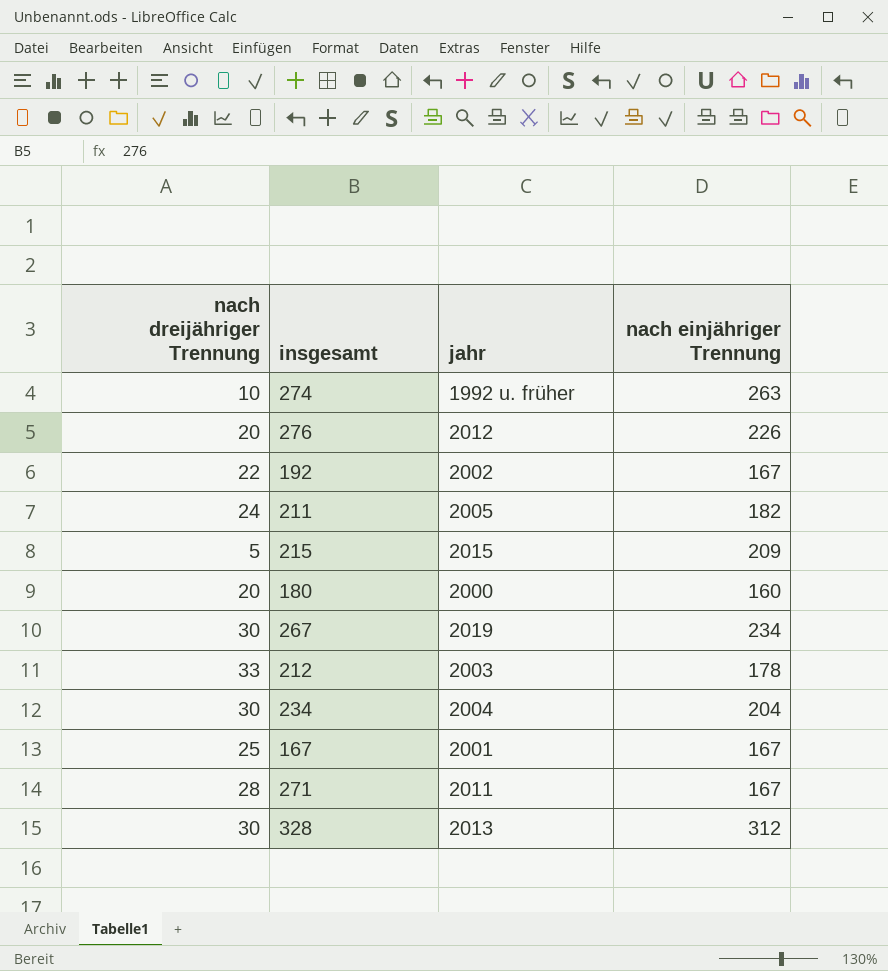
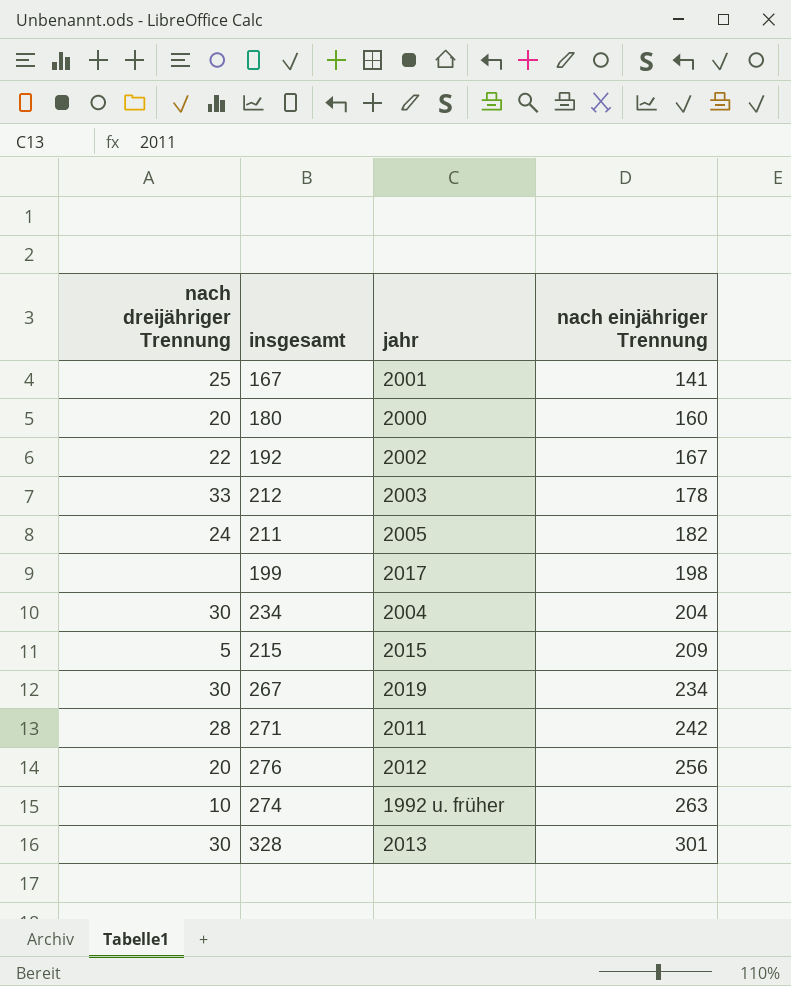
row order: none -> nach einjähriger Trennung ascending
167 | nach einjähriger Trennung: 167 -> 141
row 199: none -> none | 2017 | 198
271 | nach einjähriger Trennung: 167 -> 242
276 | nach einjähriger Trennung: 226 -> 256
328 | nach einjähriger Trennung: 312 -> 301

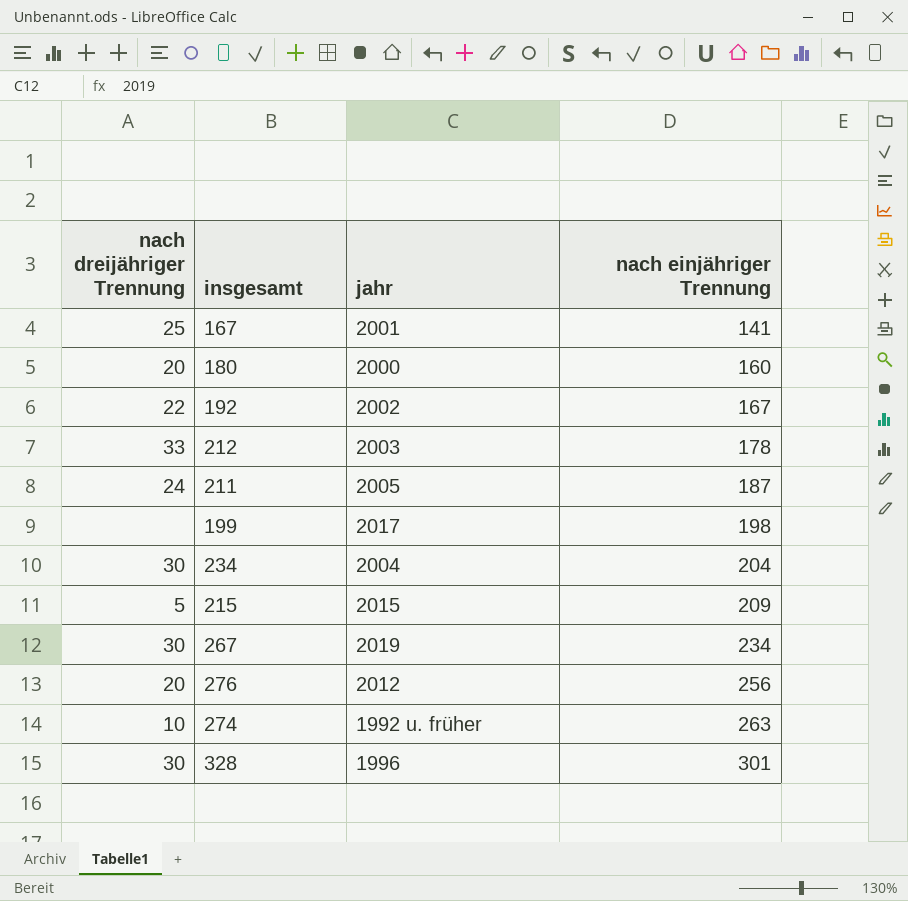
row 271: 28 | 2011 | 242 -> none
211 | nach einjähriger Trennung: 182 -> 187
328 | jahr: 2013 -> 1996

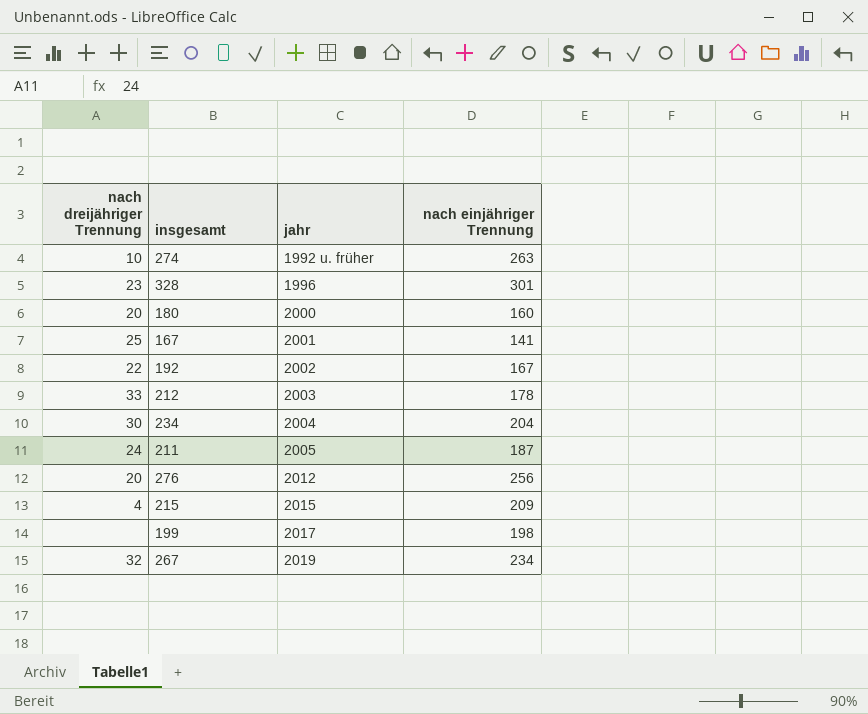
row order: nach einjähriger Trennung ascending -> jahr ascending
328 | nach dreijähriger Trennung: 30 -> 23
215 | nach dreijähriger Trennung: 5 -> 4
267 | nach dreijähriger Trennung: 30 -> 32

